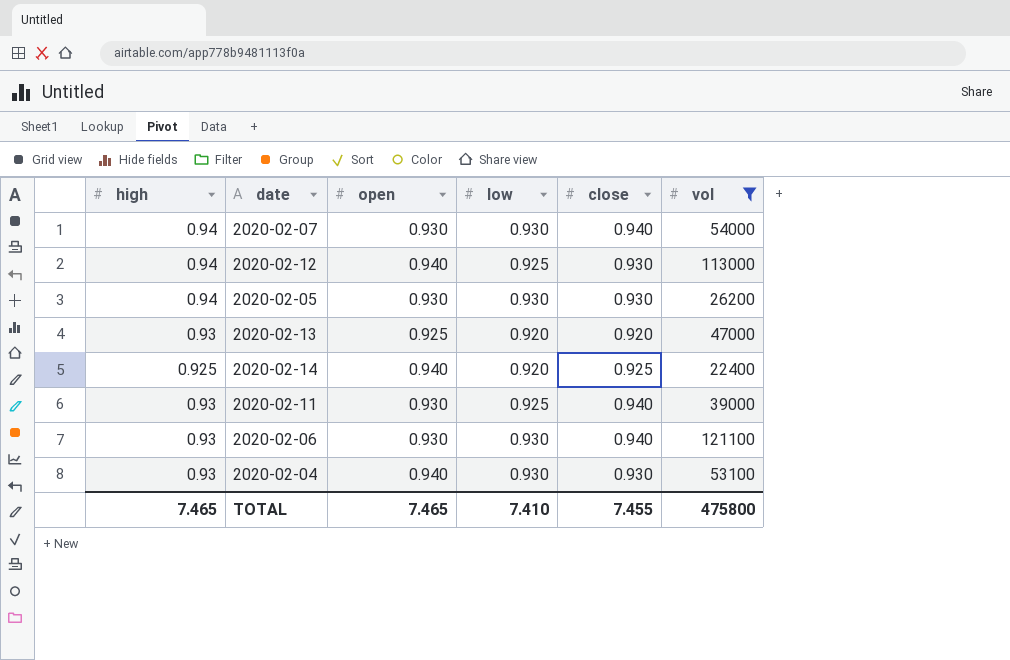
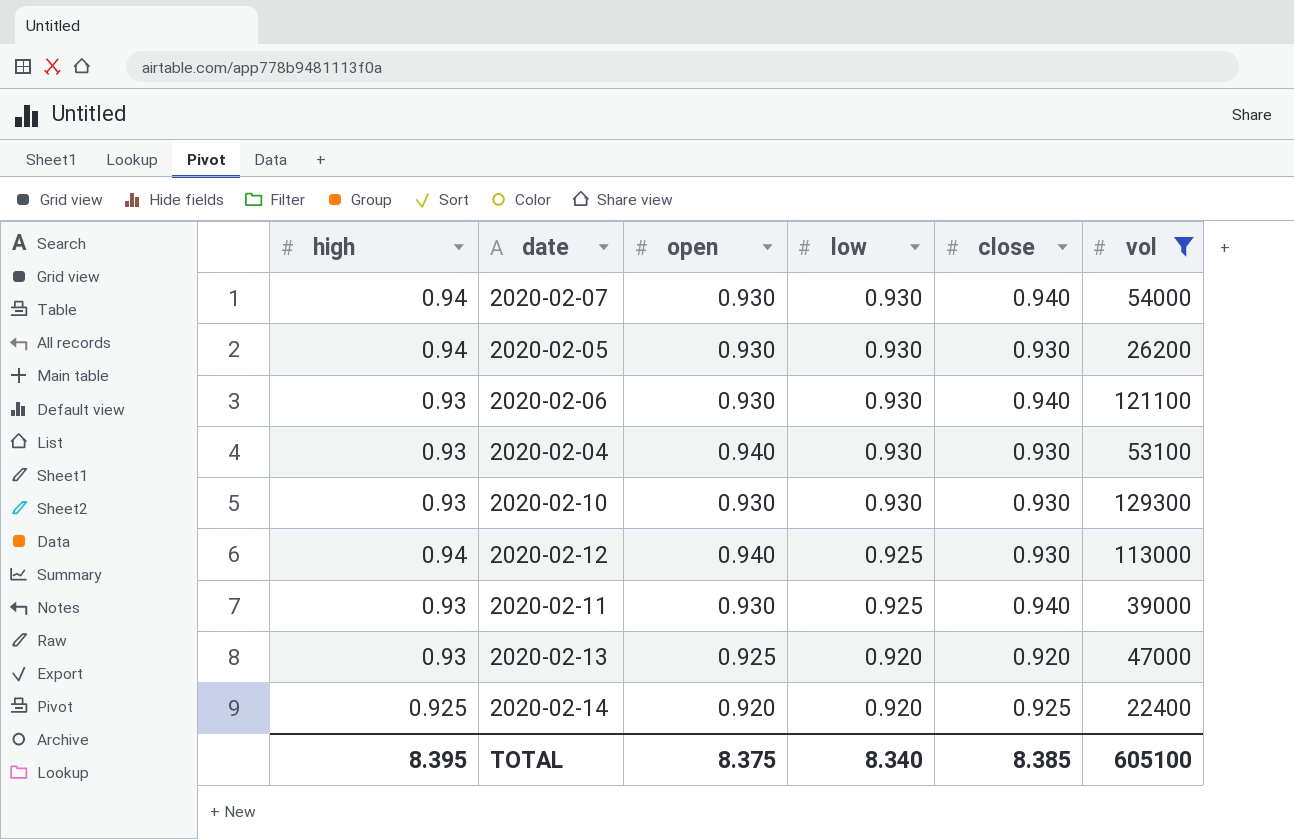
row order: none -> low descending
row 2020-02-10: none -> 0.93 | 0.930 | 0.930 | 0.930 | 129300
2020-02-14 | open: 0.940 -> 0.920
TOTAL | high: 7.465 -> 8.395
TOTAL | open: 7.465 -> 8.375
TOTAL | low: 7.410 -> 8.340
TOTAL | close: 7.455 -> 8.385
TOTAL | vol: 475800 -> 605100

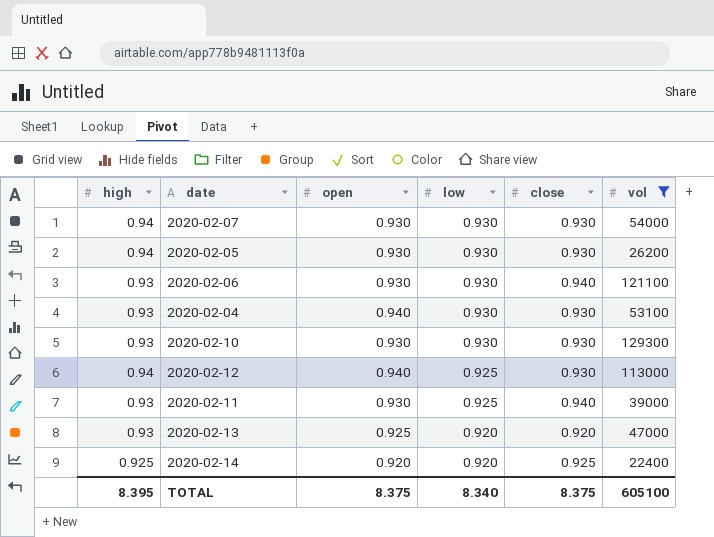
2020-02-07 | close: 0.940 -> 0.930
TOTAL | close: 8.385 -> 8.375

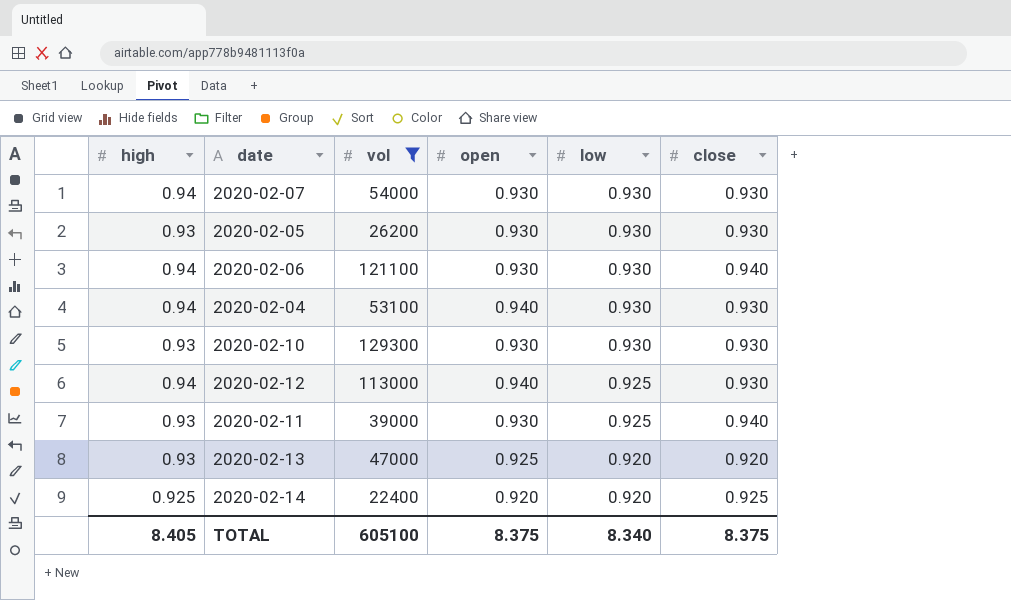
column vol | position: 6 -> 3
2020-02-05 | high: 0.94 -> 0.93
2020-02-06 | high: 0.93 -> 0.94
2020-02-04 | high: 0.93 -> 0.94
TOTAL | high: 8.395 -> 8.405

